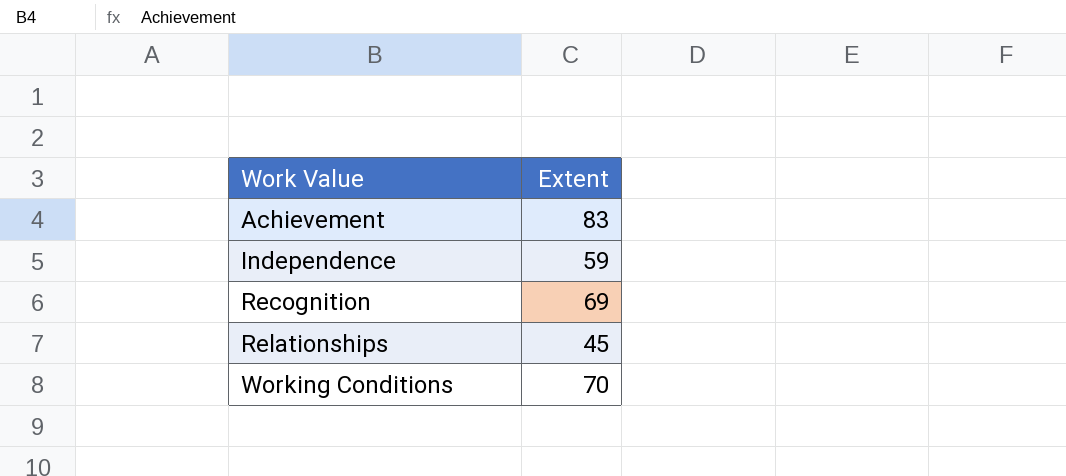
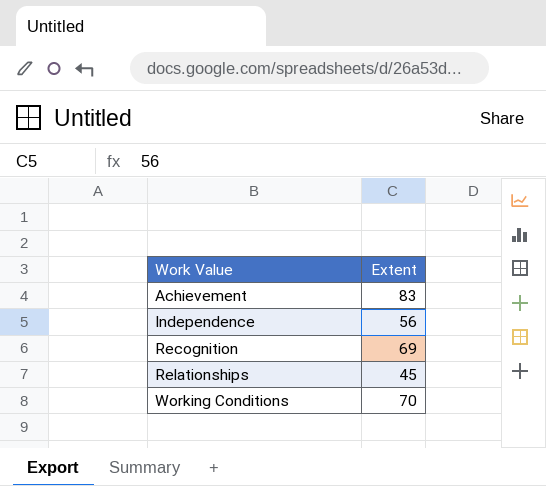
Independence | Extent: 59 -> 56

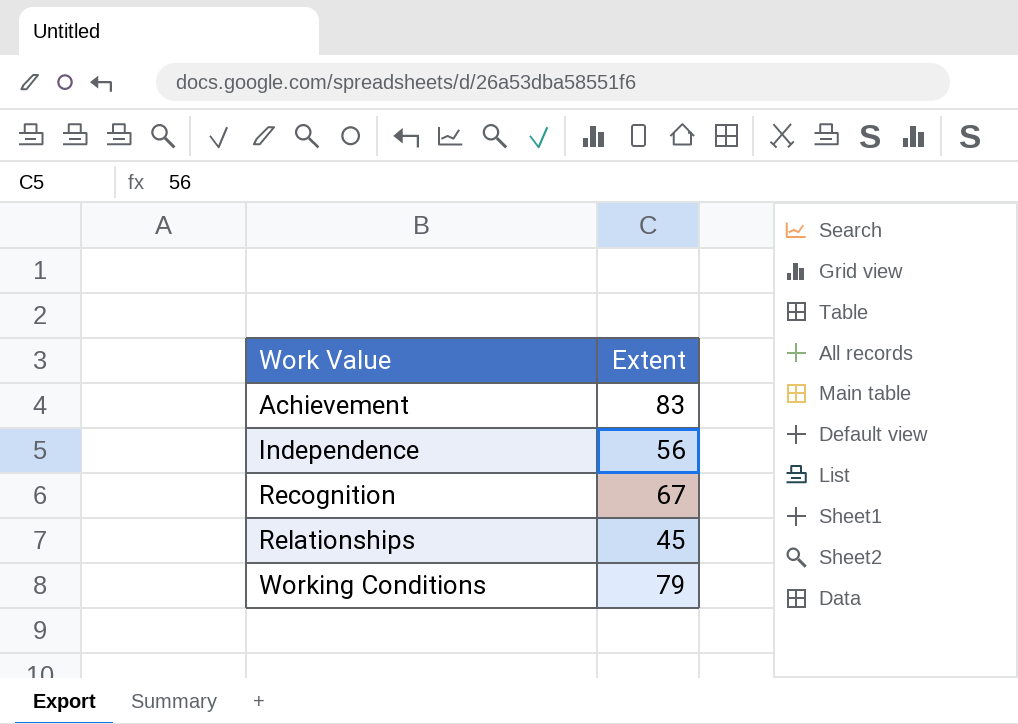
Recognition | Extent: 69 -> 67
Working Conditions | Extent: 70 -> 79

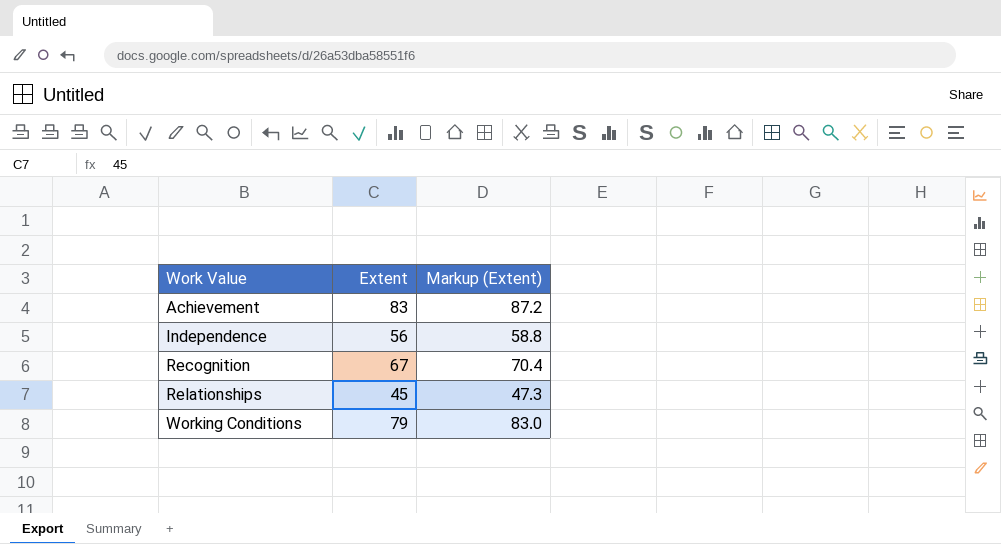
column Markup (Extent) | formula: none -> [Extent] * 1.05

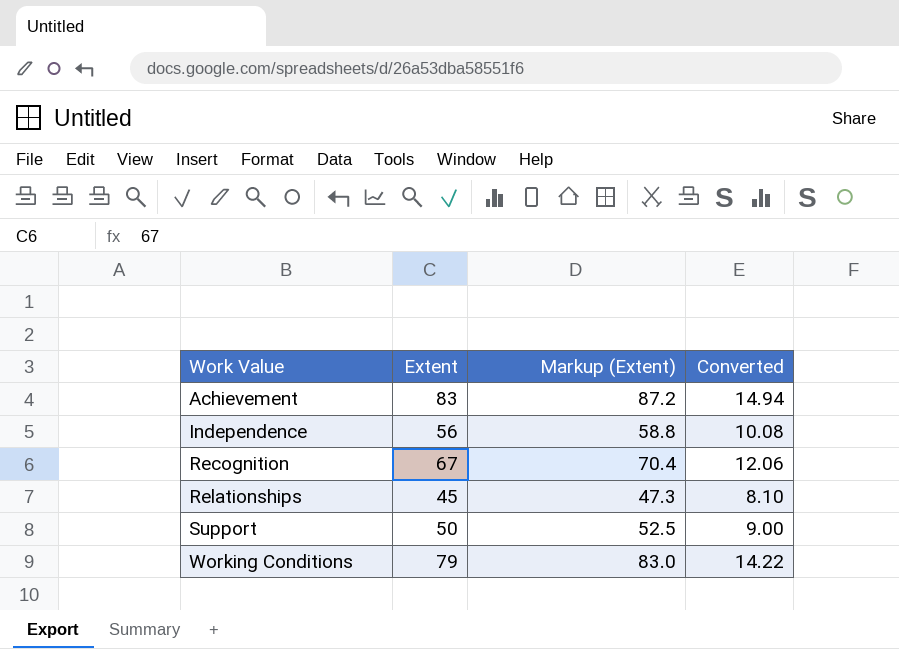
column Converted | formula: none -> [Extent] * 0.18
row Support: none -> 50 | 52.5 | 9.00

